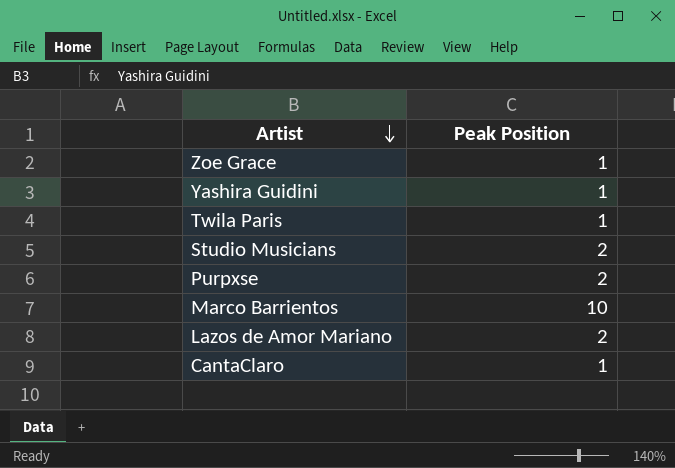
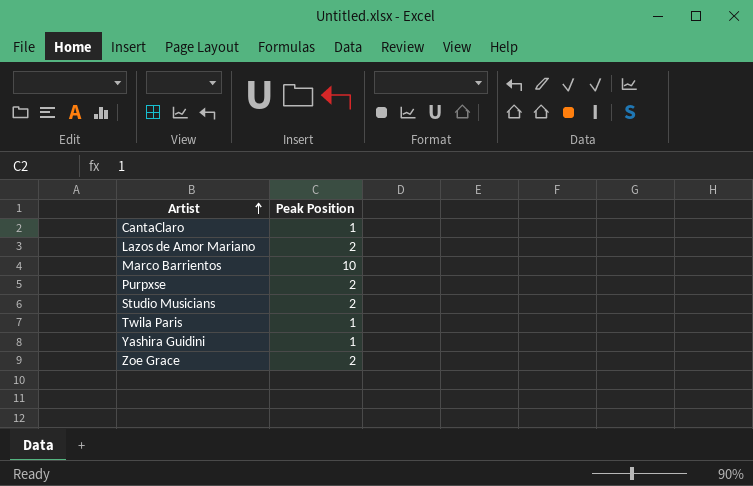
row order: Artist descending -> Artist ascending
Zoe Grace | Peak Position: 1 -> 2

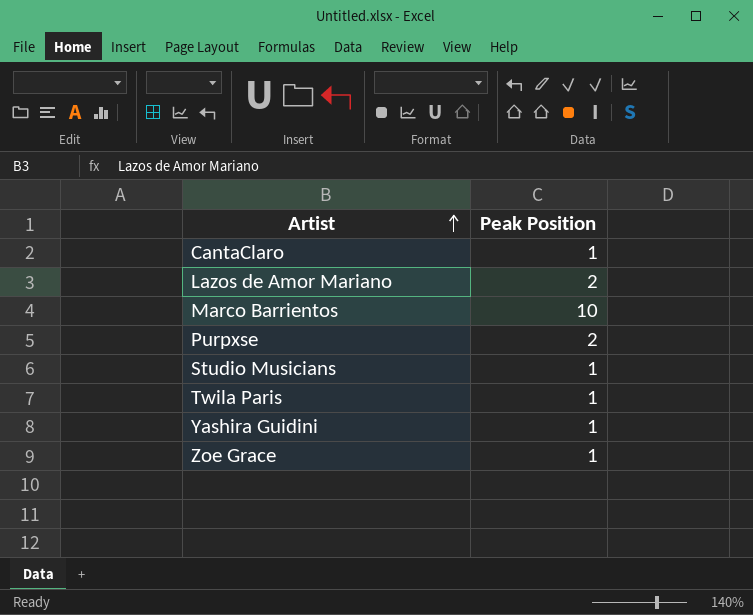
Studio Musicians | Peak Position: 2 -> 1
Zoe Grace | Peak Position: 2 -> 1

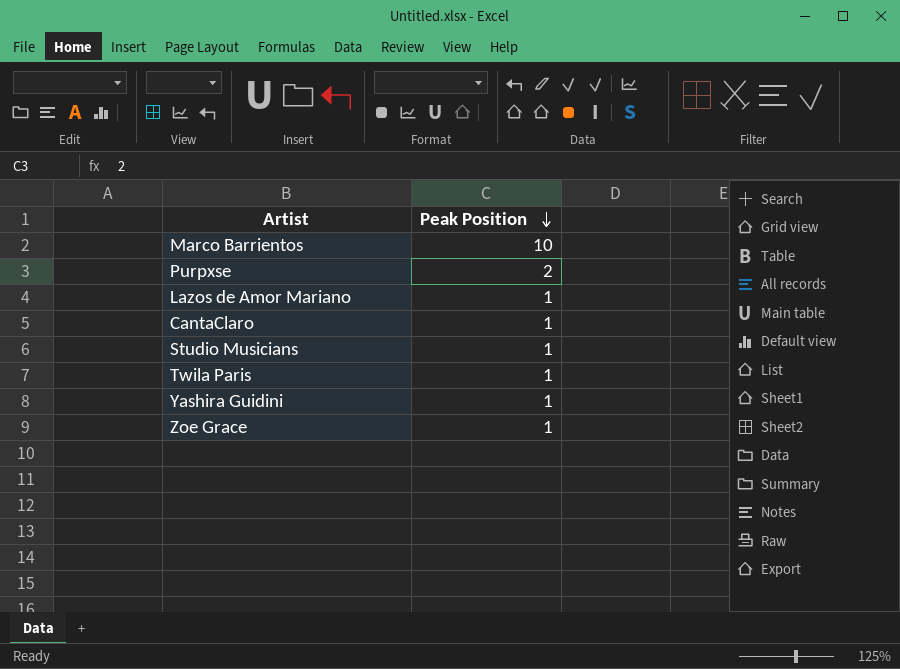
row order: Artist ascending -> Peak Position descending
Lazos de Amor Mariano | Peak Position: 2 -> 1

